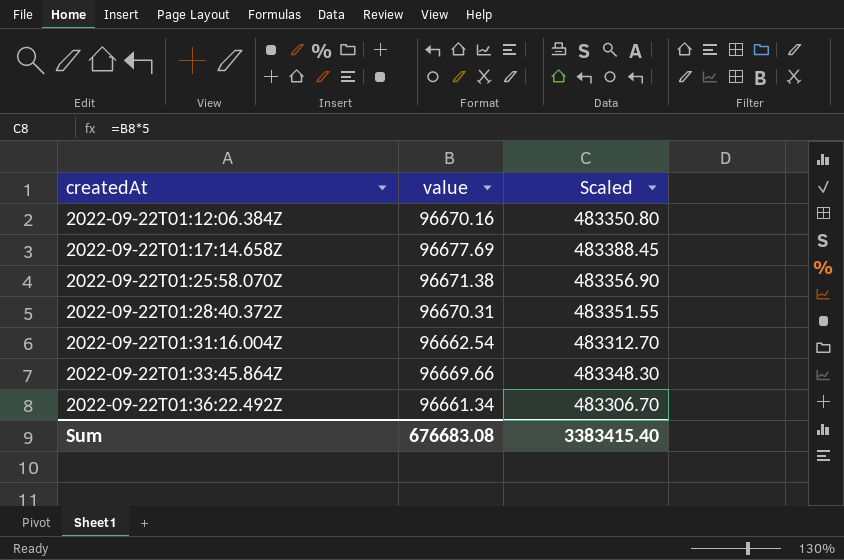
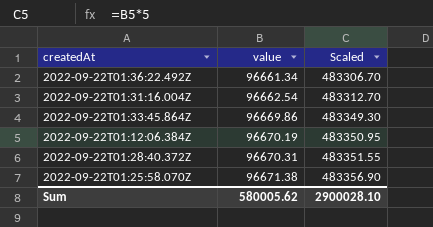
row order: createdAt ascending -> value ascending
row 2022-09-22T01:17:14.658Z: 96677.69 | 483388.45 -> none
2022-09-22T01:33:45.864Z | value: 96669.66 -> 96669.86
2022-09-22T01:33:45.864Z | Scaled: 483348.30 -> 483349.30
2022-09-22T01:12:06.384Z | value: 96670.16 -> 96670.19
2022-09-22T01:12:06.384Z | Scaled: 483350.80 -> 483350.95
Sum | value: 676683.08 -> 580005.62
Sum | Scaled: 3383415.40 -> 2900028.10

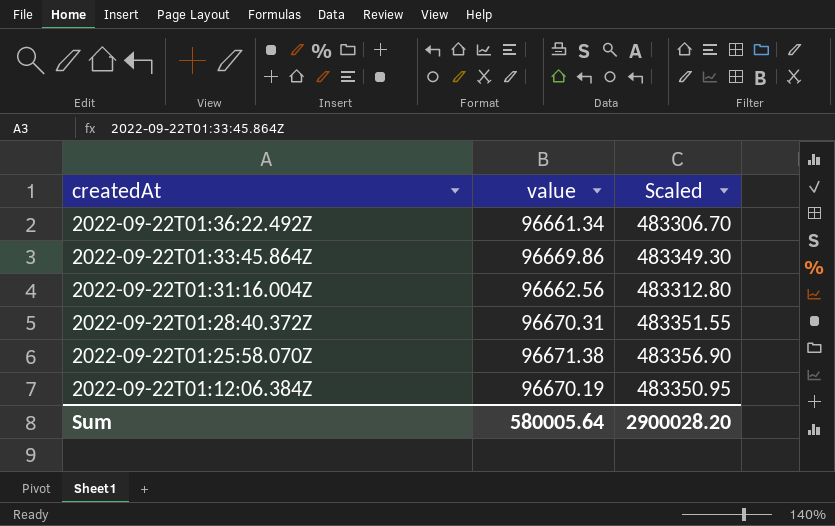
row order: value ascending -> createdAt descending
2022-09-22T01:31:16.004Z | value: 96662.54 -> 96662.56
2022-09-22T01:31:16.004Z | Scaled: 483312.70 -> 483312.80
Sum | value: 580005.62 -> 580005.64
Sum | Scaled: 2900028.10 -> 2900028.20

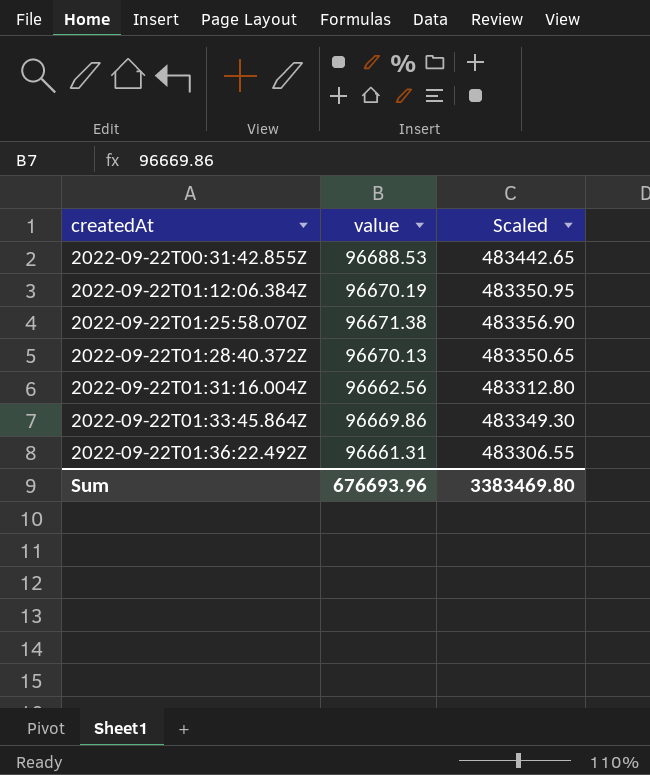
row order: createdAt descending -> createdAt ascending
row 2022-09-22T00:31:42.855Z: none -> 96688.53 | 483442.65
2022-09-22T01:28:40.372Z | value: 96670.31 -> 96670.13
2022-09-22T01:28:40.372Z | Scaled: 483351.55 -> 483350.65
2022-09-22T01:36:22.492Z | value: 96661.34 -> 96661.31
2022-09-22T01:36:22.492Z | Scaled: 483306.70 -> 483306.55
Sum | value: 580005.64 -> 676693.96
Sum | Scaled: 2900028.20 -> 3383469.80

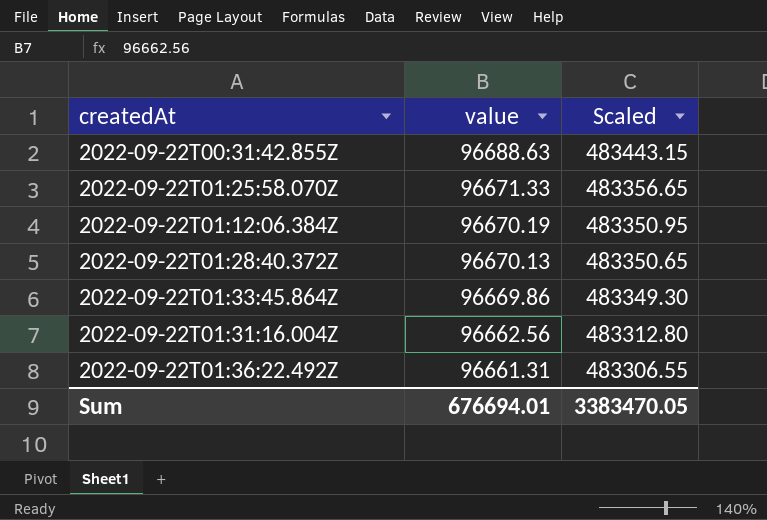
row order: createdAt ascending -> value descending
2022-09-22T00:31:42.855Z | value: 96688.53 -> 96688.63
2022-09-22T00:31:42.855Z | Scaled: 483442.65 -> 483443.15
2022-09-22T01:25:58.070Z | value: 96671.38 -> 96671.33
2022-09-22T01:25:58.070Z | Scaled: 483356.90 -> 483356.65
Sum | value: 676693.96 -> 676694.01
Sum | Scaled: 3383469.80 -> 3383470.05

